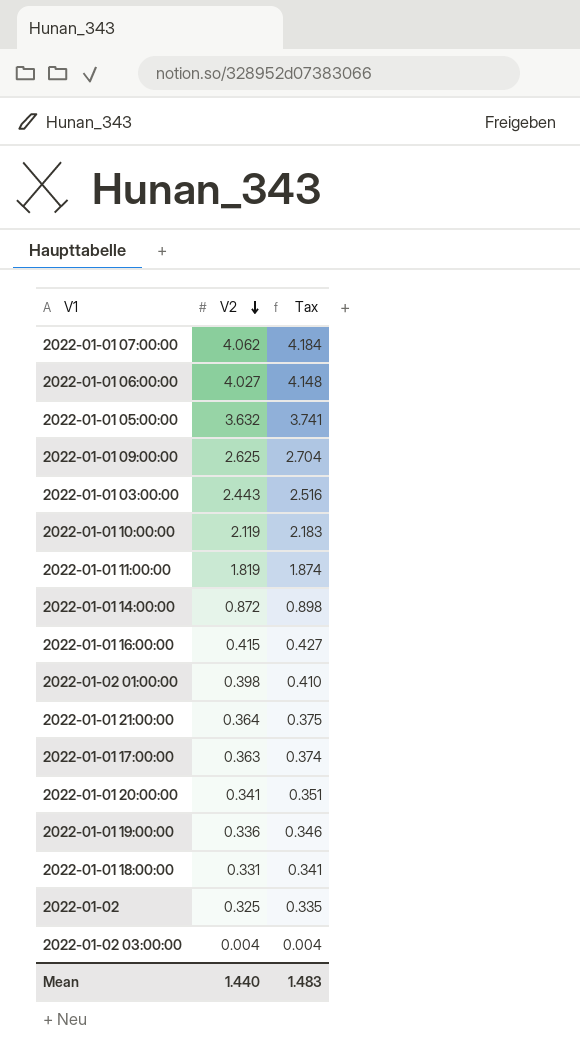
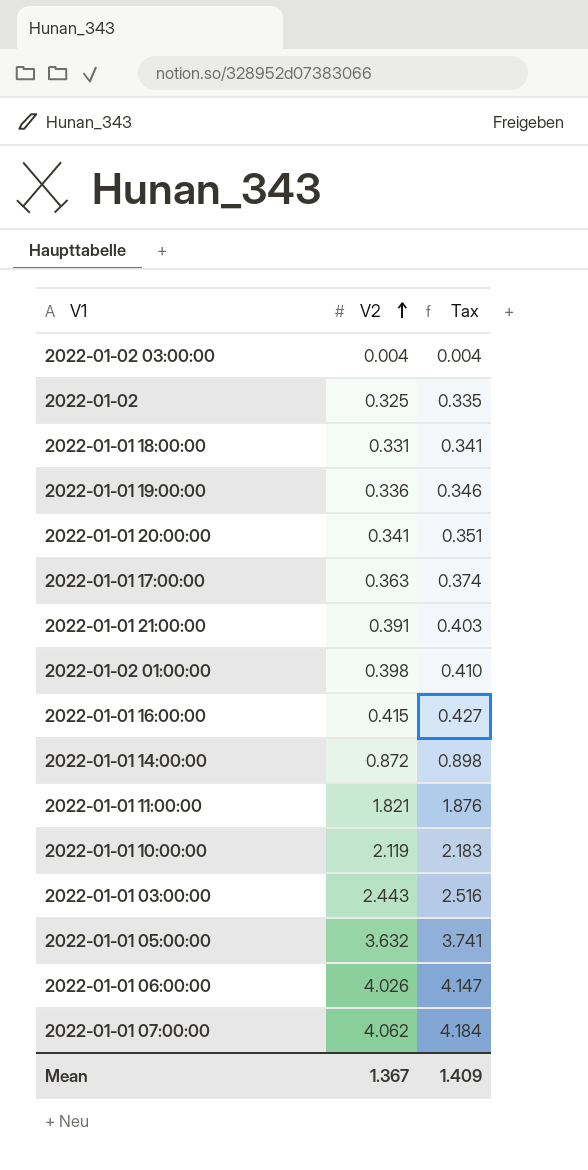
row order: V2 descending -> V2 ascending
row 2022-01-01 09:00:00: 2.625 | 2.704 -> none
2022-01-01 21:00:00 | V2: 0.364 -> 0.391
2022-01-01 21:00:00 | Tax: 0.375 -> 0.403
2022-01-01 11:00:00 | V2: 1.819 -> 1.821
2022-01-01 11:00:00 | Tax: 1.874 -> 1.876
2022-01-01 06:00:00 | V2: 4.027 -> 4.026
2022-01-01 06:00:00 | Tax: 4.148 -> 4.147
Mean | V2: 1.440 -> 1.367
Mean | Tax: 1.483 -> 1.409

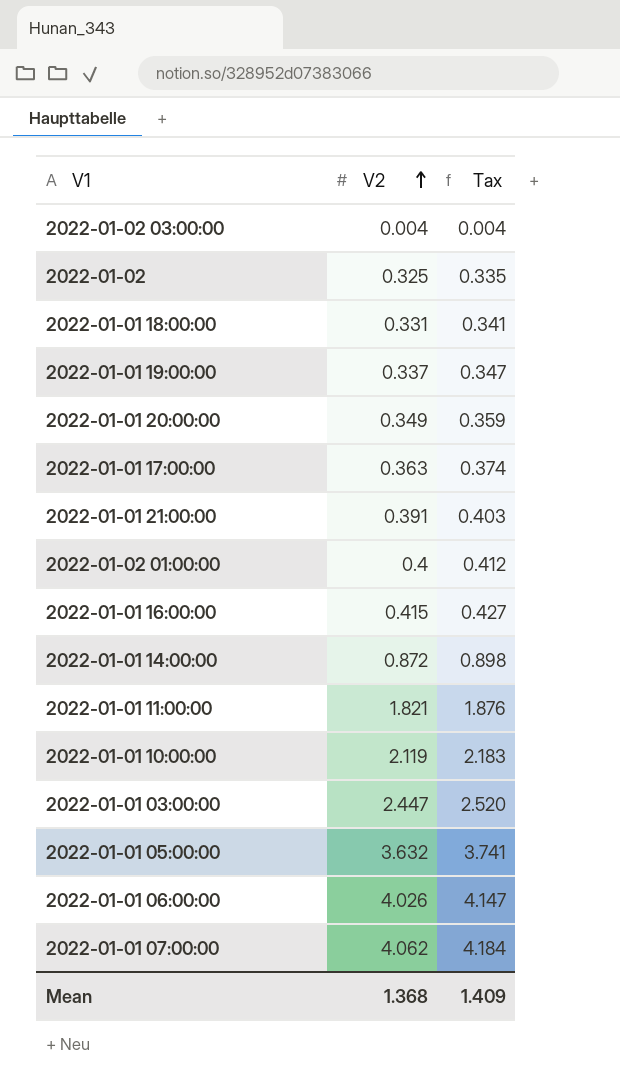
2022-01-01 19:00:00 | V2: 0.336 -> 0.337
2022-01-01 19:00:00 | Tax: 0.346 -> 0.347
2022-01-01 20:00:00 | V2: 0.341 -> 0.349
2022-01-01 20:00:00 | Tax: 0.351 -> 0.359
2022-01-02 01:00:00 | V2: 0.398 -> 0.4
2022-01-02 01:00:00 | Tax: 0.410 -> 0.412
2022-01-01 03:00:00 | V2: 2.443 -> 2.447
2022-01-01 03:00:00 | Tax: 2.516 -> 2.520
Mean | V2: 1.367 -> 1.368

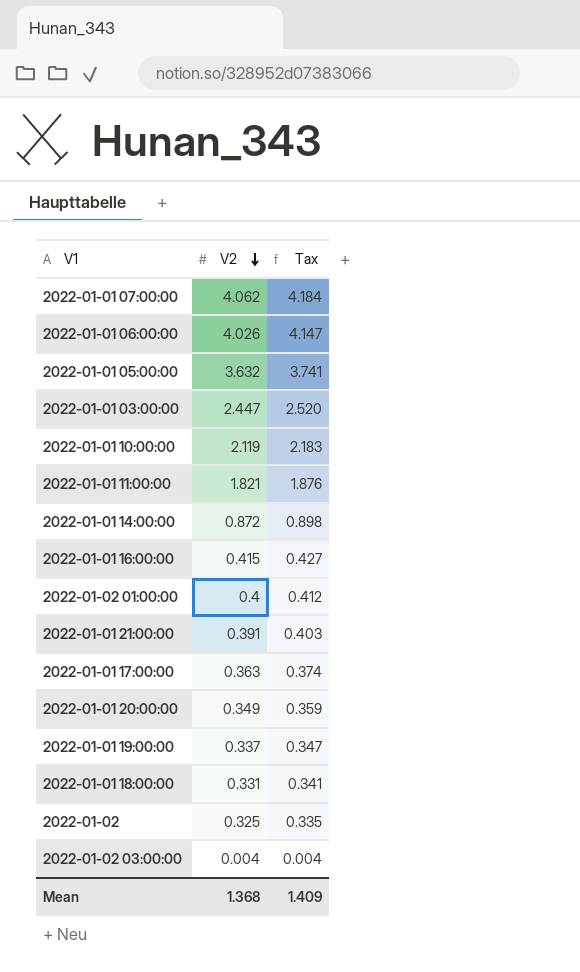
row order: V2 ascending -> V2 descending

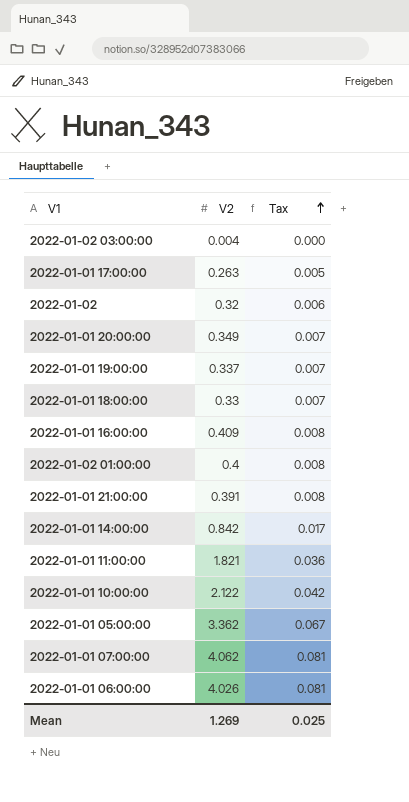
row order: V2 descending -> Tax ascending
column Tax | formula: [V2] * 1.03 -> [V2] * 0.02
row 2022-01-01 03:00:00: 2.447 | 2.520 -> none
2022-01-01 17:00:00 | V2: 0.363 -> 0.263
2022-01-02 | V2: 0.325 -> 0.32
2022-01-01 18:00:00 | V2: 0.331 -> 0.33
2022-01-01 16:00:00 | V2: 0.415 -> 0.409
2022-01-01 14:00:00 | V2: 0.872 -> 0.842
2022-01-01 10:00:00 | V2: 2.119 -> 2.122
2022-01-01 05:00:00 | V2: 3.632 -> 3.362
Mean | V2: 1.368 -> 1.269
Mean | Tax: 1.409 -> 0.025

